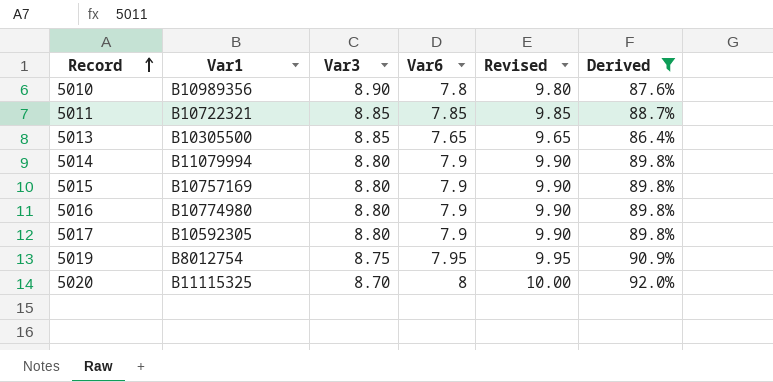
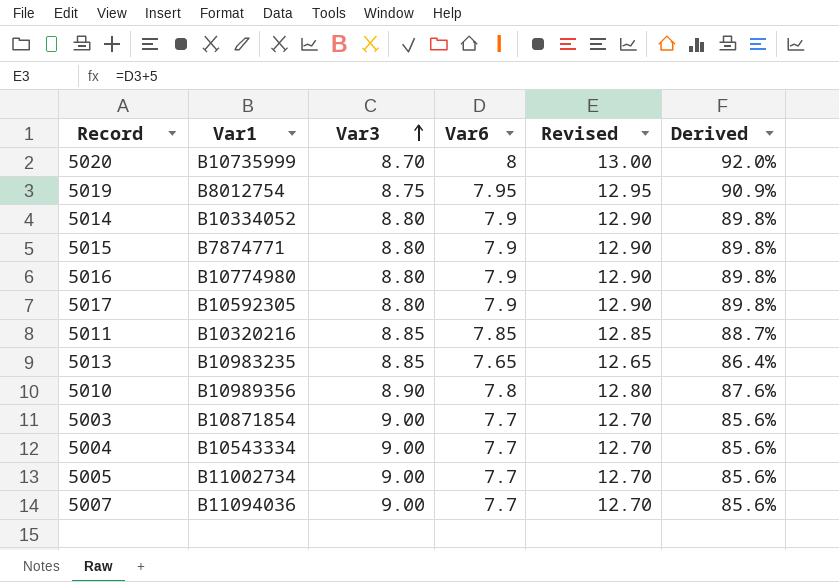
filter: Derived != 85.6% -> none
row order: Record ascending -> Var3 ascending
column Revised | formula: [Var6] + 2 -> [Var6] + 5
5020 | Var1: B11115325 -> B10735999
5014 | Var1: B11079994 -> B10334052
5015 | Var1: B10757169 -> B7874771
5011 | Var1: B10722321 -> B10320216
5013 | Var1: B10305500 -> B10983235

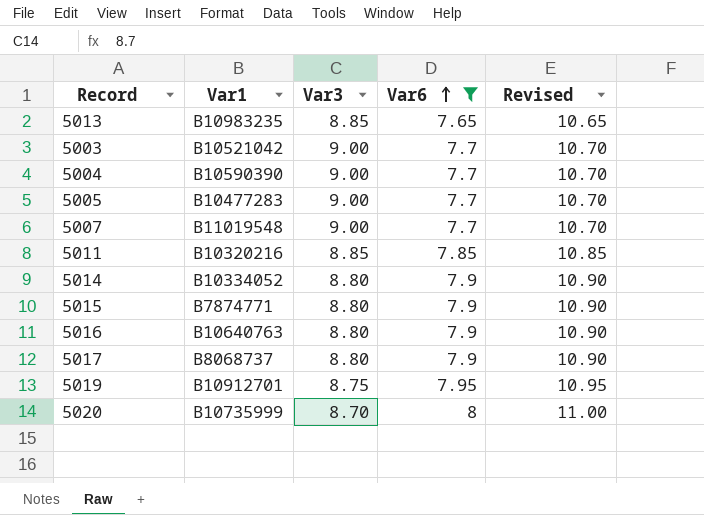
filter: none -> Var6 != 7.8
row order: Var3 ascending -> Var6 ascending
column Derived | formula: [Var6] / [Var3] -> none
column Revised | formula: [Var6] + 5 -> [Var6] + 3
5003 | Var1: B10871854 -> B10521042
5004 | Var1: B10543334 -> B10590390
5005 | Var1: B11002734 -> B10477283
5007 | Var1: B11094036 -> B11019548
5016 | Var1: B10774980 -> B10640763
5017 | Var1: B10592305 -> B8068737
5019 | Var1: B8012754 -> B10912701

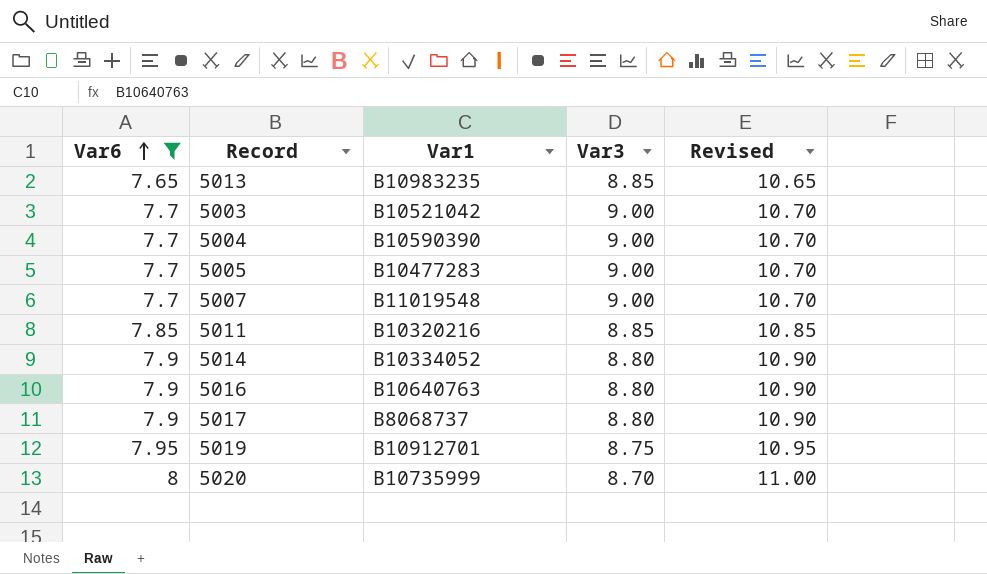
column Var6 | position: 4 -> 1
row 5015: B7874771 | 8.80 | 7.9 | 10.90 -> none

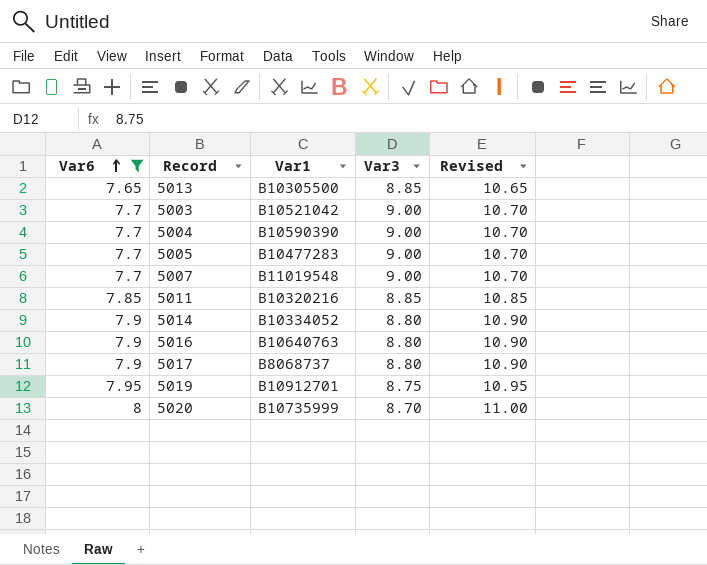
5013 | Var1: B10983235 -> B10305500

